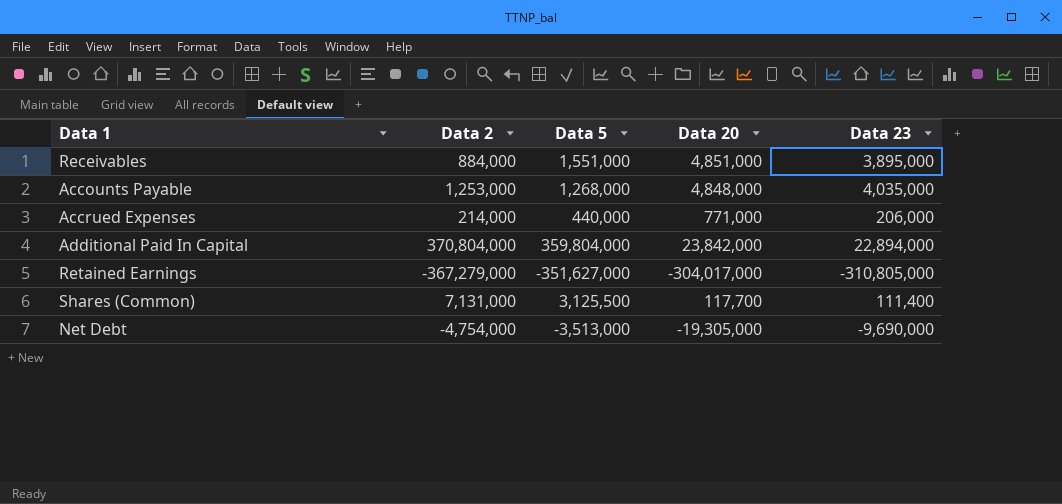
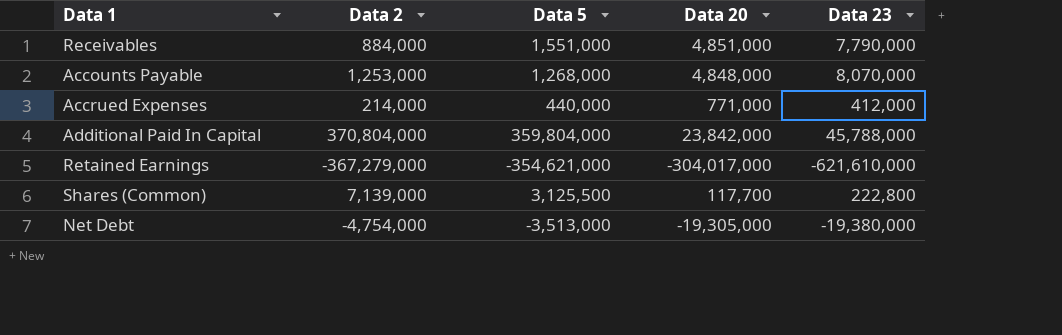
Receivables | Data 23: 3,895,000 -> 7,790,000
Accounts Payable | Data 23: 4,035,000 -> 8,070,000
Accrued Expenses | Data 23: 206,000 -> 412,000
Additional Paid In Capital | Data 23: 22,894,000 -> 45,788,000
Retained Earnings | Data 5: -351,627,000 -> -354,621,000
Retained Earnings | Data 23: -310,805,000 -> -621,610,000
Shares (Common) | Data 2: 7,131,000 -> 7,139,000
Shares (Common) | Data 23: 111,400 -> 222,800
Net Debt | Data 23: -9,690,000 -> -19,380,000

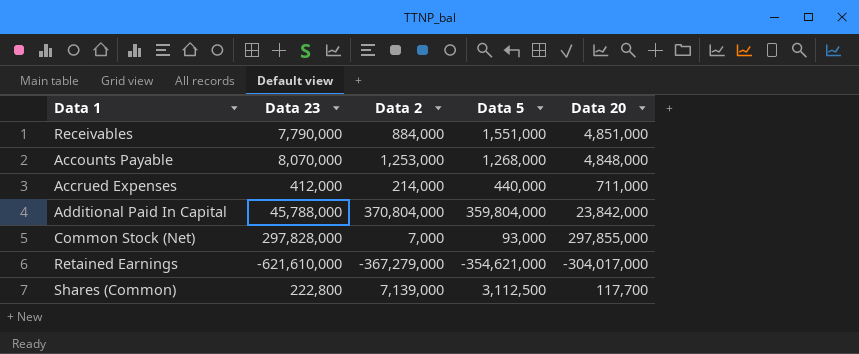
column Data 23 | position: 5 -> 2
row Net Debt: -4,754,000 | -3,513,000 | -19,305,000 | -19,380,000 -> none
Accrued Expenses | Data 20: 771,000 -> 711,000
row Common Stock (Net): none -> 297,828,000 | 7,000 | 93,000 | 297,855,000
Shares (Common) | Data 5: 3,125,500 -> 3,112,500

